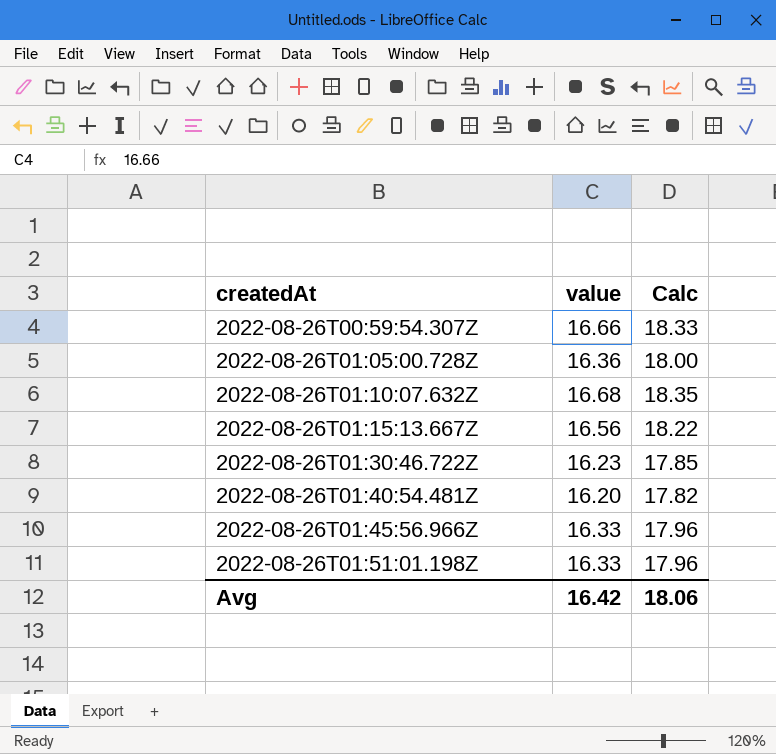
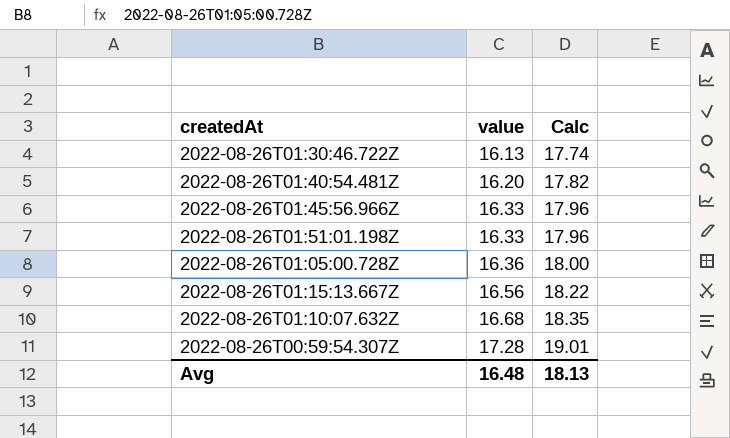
row order: createdAt ascending -> value ascending
2022-08-26T01:30:46.722Z | value: 16.23 -> 16.13
2022-08-26T01:30:46.722Z | Calc: 17.85 -> 17.74
2022-08-26T00:59:54.307Z | value: 16.66 -> 17.28
2022-08-26T00:59:54.307Z | Calc: 18.33 -> 19.01
Avg | value: 16.42 -> 16.48
Avg | Calc: 18.06 -> 18.13

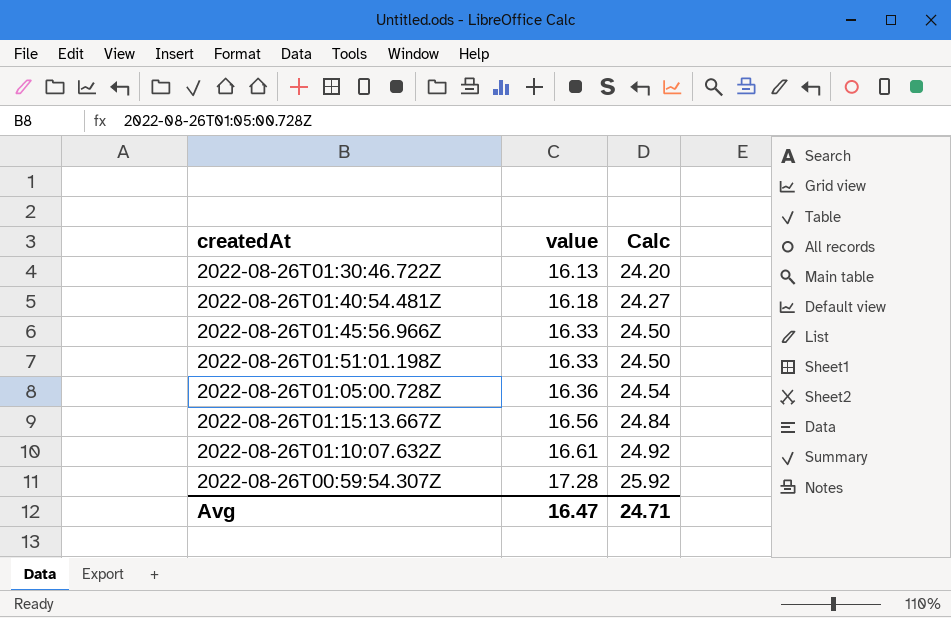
column Calc | formula: [value] * 1.1 -> [value] * 1.5
2022-08-26T01:40:54.481Z | value: 16.20 -> 16.18
2022-08-26T01:10:07.632Z | value: 16.68 -> 16.61
Avg | value: 16.48 -> 16.47
Avg | Calc: 18.13 -> 24.71

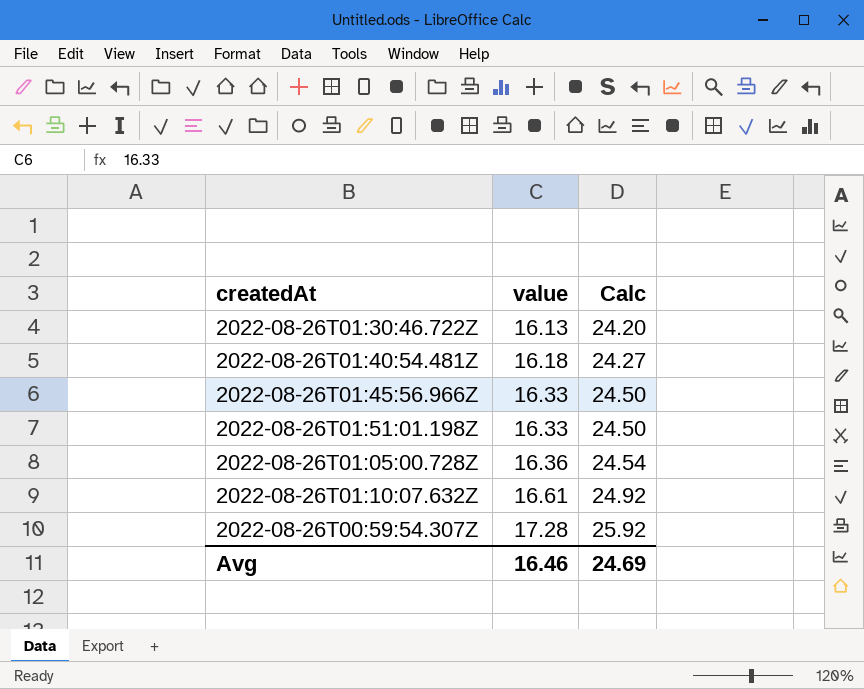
row 2022-08-26T01:15:13.667Z: 16.56 | 24.84 -> none
Avg | value: 16.47 -> 16.46
Avg | Calc: 24.71 -> 24.69

